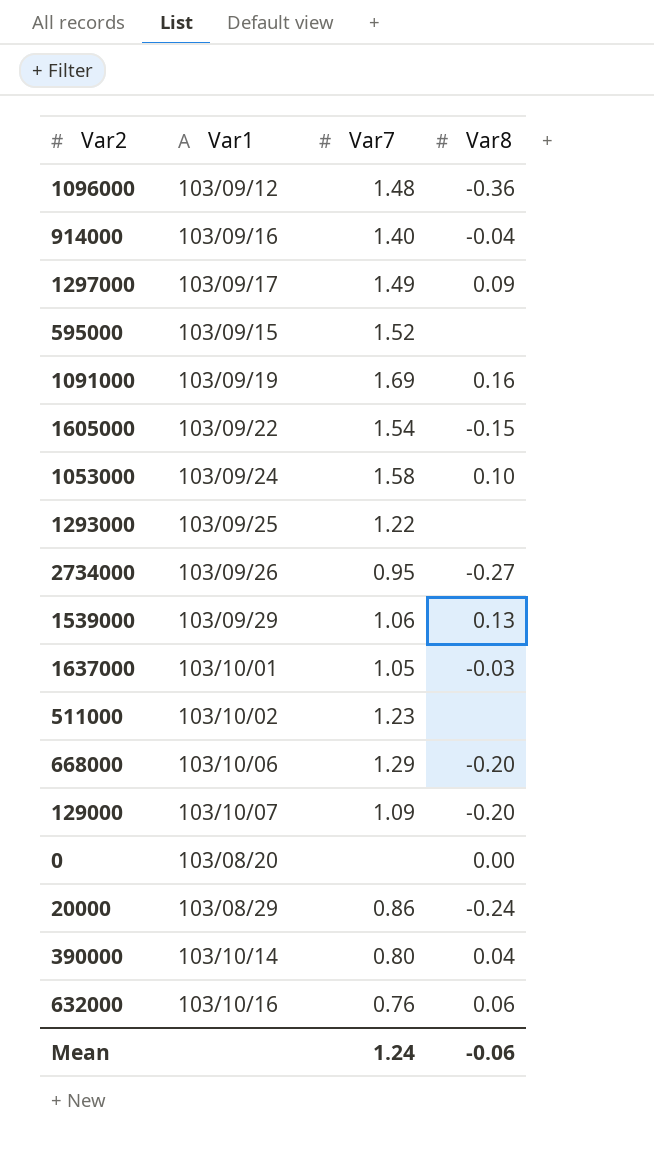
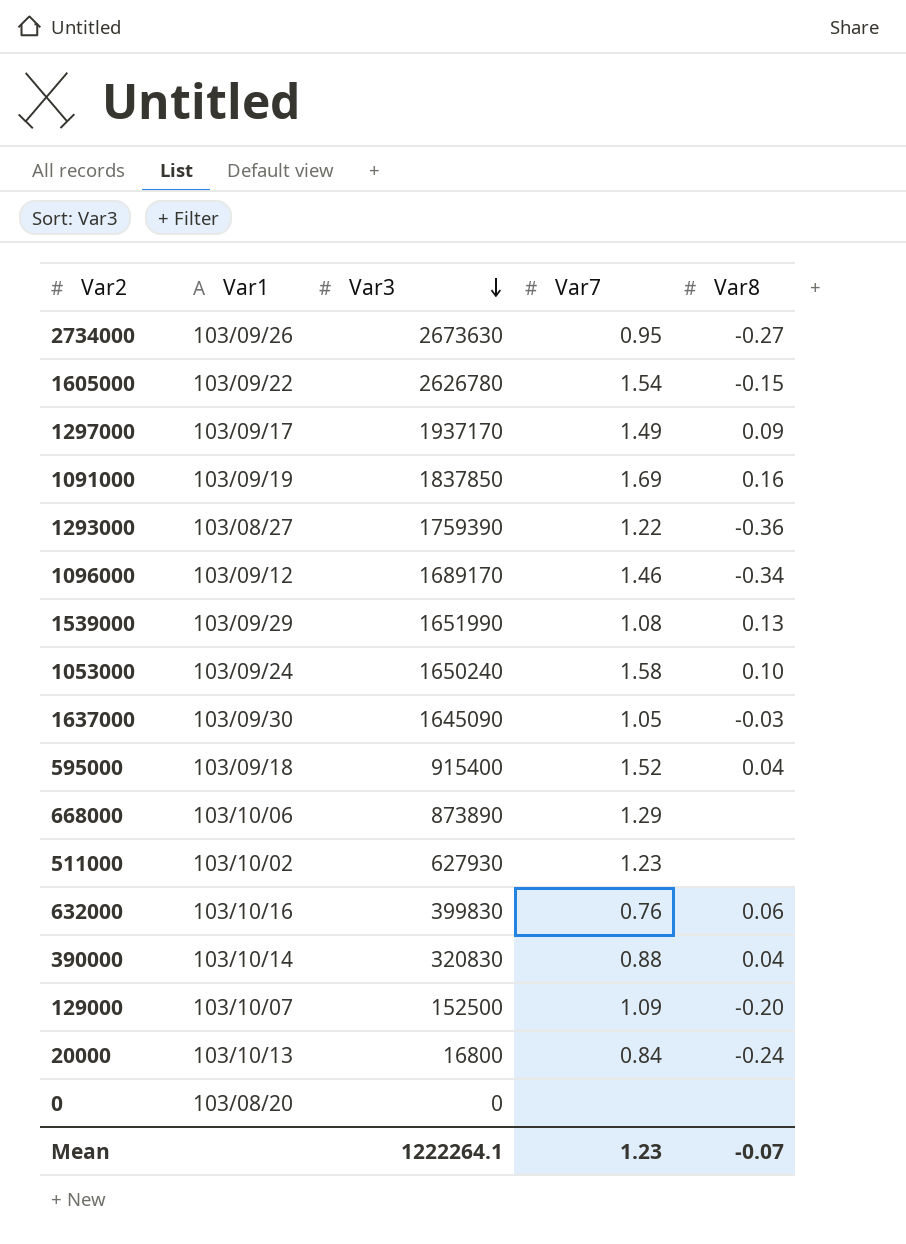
row order: none -> Var3 descending
column Var3 | position: none -> 3
row 914000: 103/09/16 | 1.40 | -0.04 -> none
1293000 | Var1: 103/09/25 -> 103/08/27
1293000 | Var8: none -> -0.36
1096000 | Var7: 1.48 -> 1.46
1096000 | Var8: -0.36 -> -0.34
1539000 | Var7: 1.06 -> 1.08
1637000 | Var1: 103/10/01 -> 103/09/30
595000 | Var1: 103/09/15 -> 103/09/18
595000 | Var8: none -> 0.04
668000 | Var8: -0.20 -> none
390000 | Var7: 0.80 -> 0.88
20000 | Var1: 103/08/29 -> 103/10/13
20000 | Var7: 0.86 -> 0.84
0 | Var8: 0.00 -> none
Mean | Var7: 1.24 -> 1.23
Mean | Var8: -0.06 -> -0.07

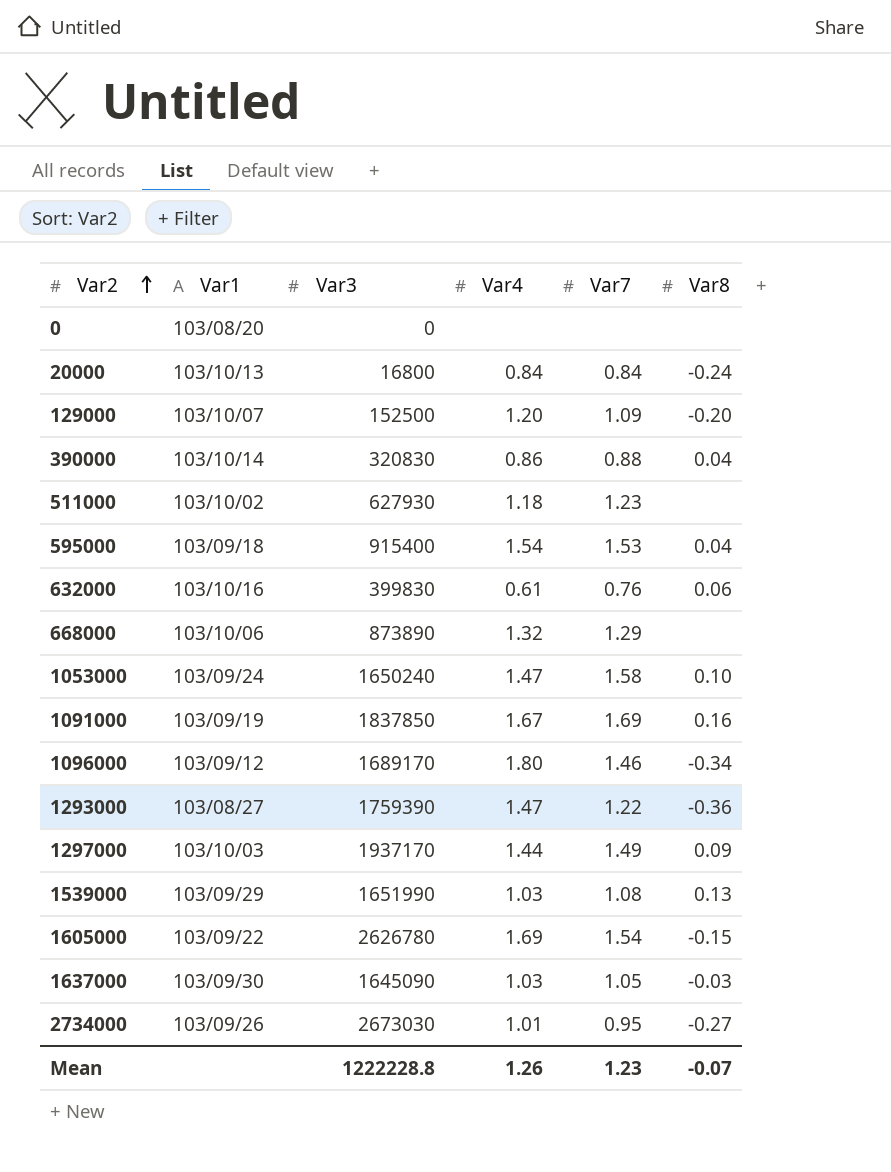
row order: Var3 descending -> Var2 ascending
column Var4 | position: none -> 4
595000 | Var7: 1.52 -> 1.53
1297000 | Var1: 103/09/17 -> 103/10/03
2734000 | Var3: 2673630 -> 2673030
Mean | Var3: 1222264.1 -> 1222228.8

